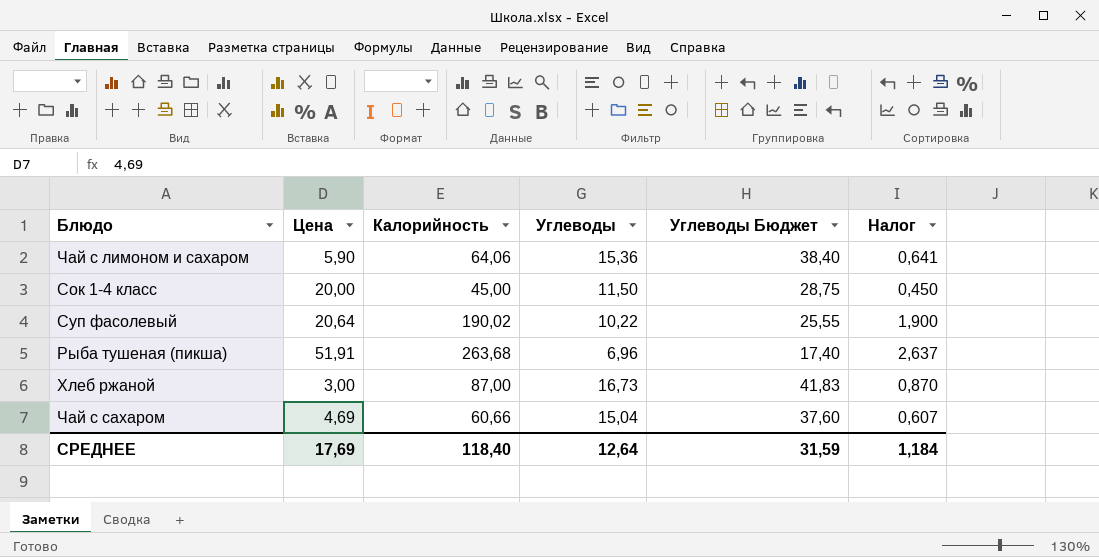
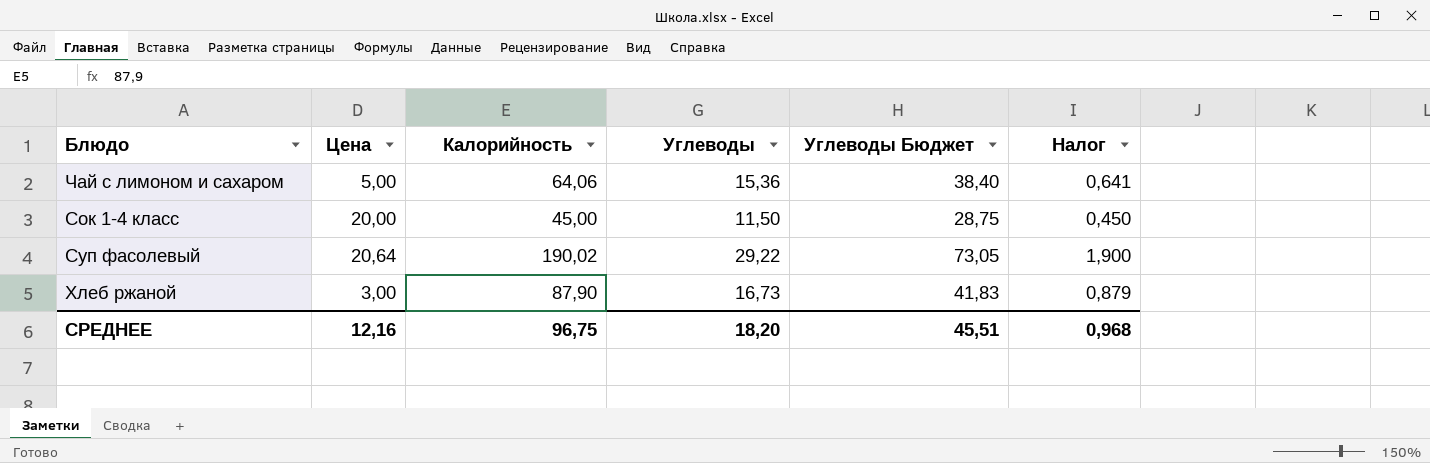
row Рыба тушеная (пикша): 51,91 | 263,68 | 6,96 | 17,40 | 2,637 -> none
row Чай с сахаром: 4,69 | 60,66 | 15,04 | 37,60 | 0,607 -> none
Чай с лимоном и сахаром | Цена: 5,90 -> 5,00
Суп фасолевый | Углеводы: 10,22 -> 29,22
Суп фасолевый | Углеводы Бюджет: 25,55 -> 73,05
Хлеб ржаной | Калорийность: 87,00 -> 87,90
Хлеб ржаной | Налог: 0,870 -> 0,879
СРЕДНЕЕ | Цена: 17,69 -> 12,16
СРЕДНЕЕ | Калорийность: 118,40 -> 96,75
СРЕДНЕЕ | Углеводы: 12,64 -> 18,20
СРЕДНЕЕ | Углеводы Бюджет: 31,59 -> 45,51
СРЕДНЕЕ | Налог: 1,184 -> 0,968

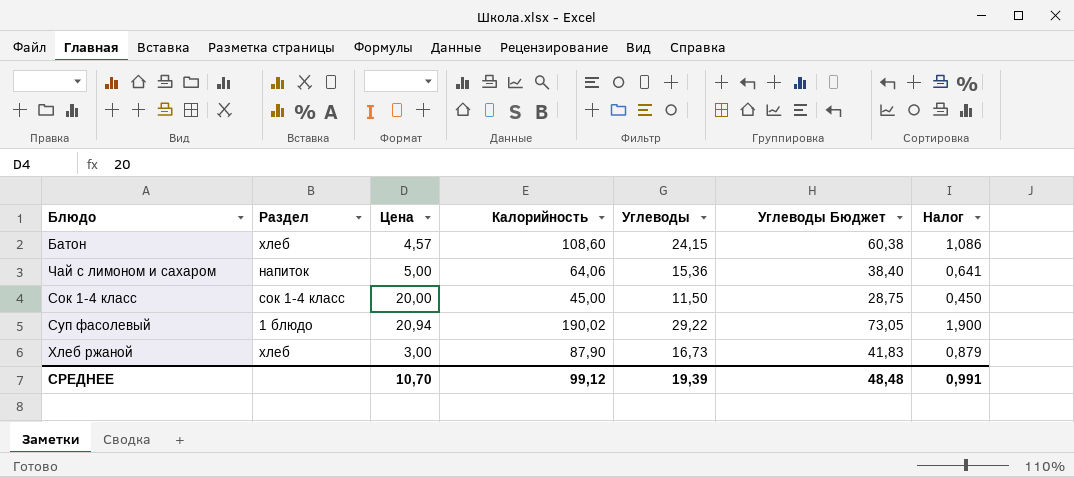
column Раздел | position: none -> 2
row Батон: none -> хлеб | 4,57 | 108,60 | 24,15 | 60,38 | 1,086
Суп фасолевый | Цена: 20,64 -> 20,94
СРЕДНЕЕ | Цена: 12,16 -> 10,70
СРЕДНЕЕ | Калорийность: 96,75 -> 99,12
СРЕДНЕЕ | Углеводы: 18,20 -> 19,39
СРЕДНЕЕ | Углеводы Бюджет: 45,51 -> 48,48
СРЕДНЕЕ | Налог: 0,968 -> 0,991

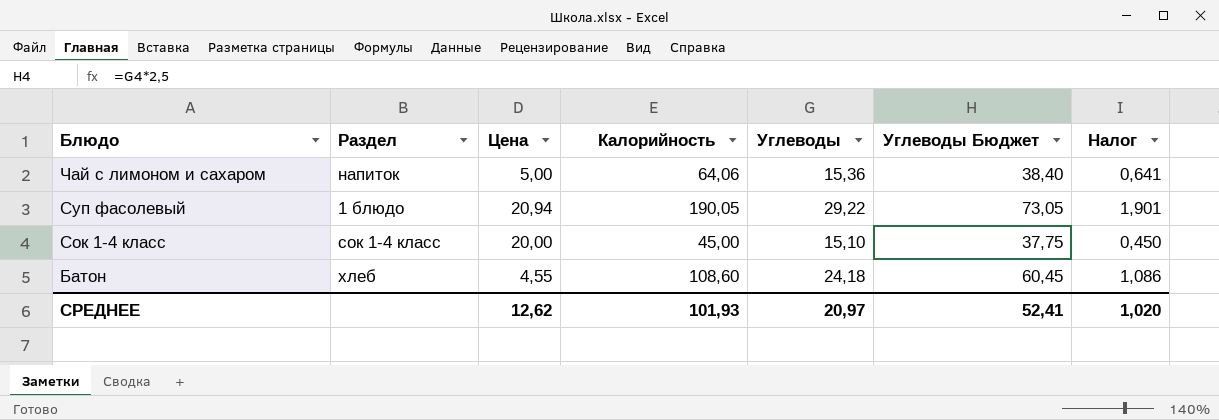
row order: none -> Блюдо descending
row Хлеб ржаной: хлеб | 3,00 | 87,90 | 16,73 | 41,83 | 0,879 -> none
Суп фасолевый | Калорийность: 190,02 -> 190,05
Суп фасолевый | Налог: 1,900 -> 1,901
Сок 1-4 класс | Углеводы: 11,50 -> 15,10
Сок 1-4 класс | Углеводы Бюджет: 28,75 -> 37,75
Батон | Цена: 4,57 -> 4,55
Батон | Углеводы: 24,15 -> 24,18
Батон | Углеводы Бюджет: 60,38 -> 60,45
СРЕДНЕЕ | Цена: 10,70 -> 12,62
СРЕДНЕЕ | Калорийность: 99,12 -> 101,93
СРЕДНЕЕ | Углеводы: 19,39 -> 20,97
СРЕДНЕЕ | Углеводы Бюджет: 48,48 -> 52,41
СРЕДНЕЕ | Налог: 0,991 -> 1,020

